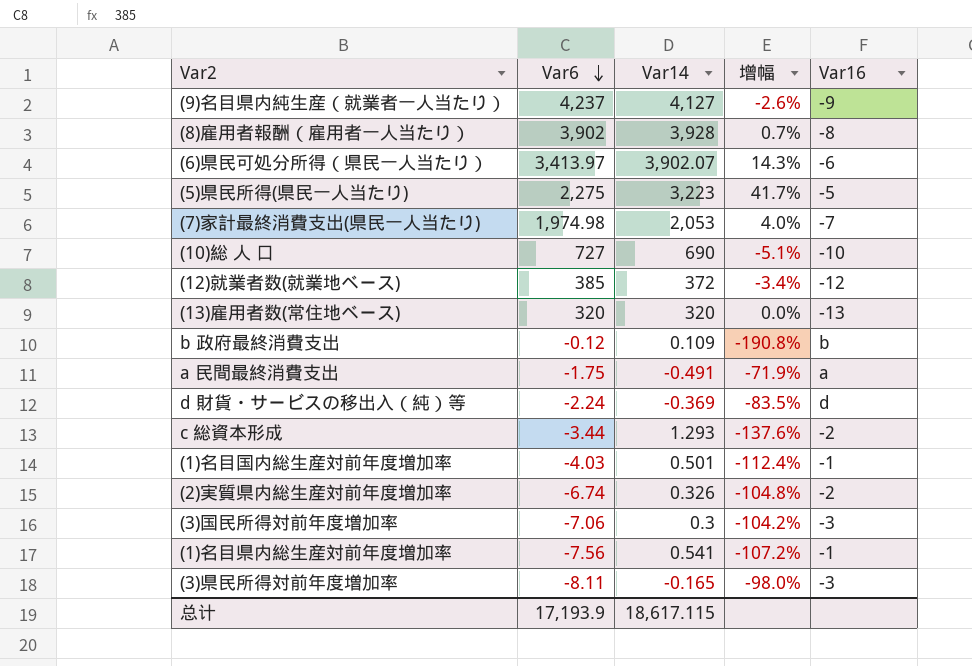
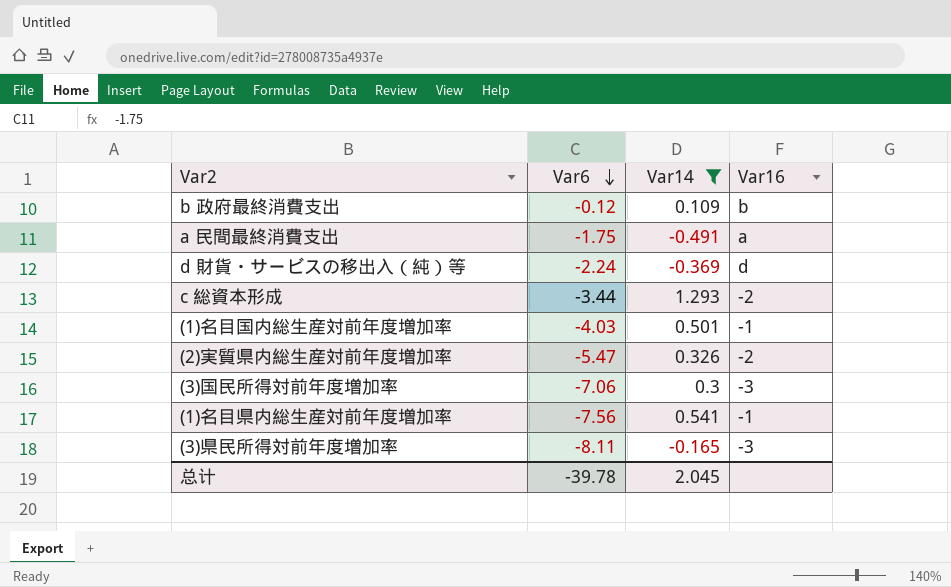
filter: none -> Var14 <= 1.293
column 增幅 | formula: ([Var14] - [Var6]) / [Var6] -> none
(2)実質県内総生産対前年度増加率 | Var6: -6.74 -> -5.47
总计 | Var6: 17,193.9 -> -39.78
总计 | Var14: 18,617.115 -> 2.045

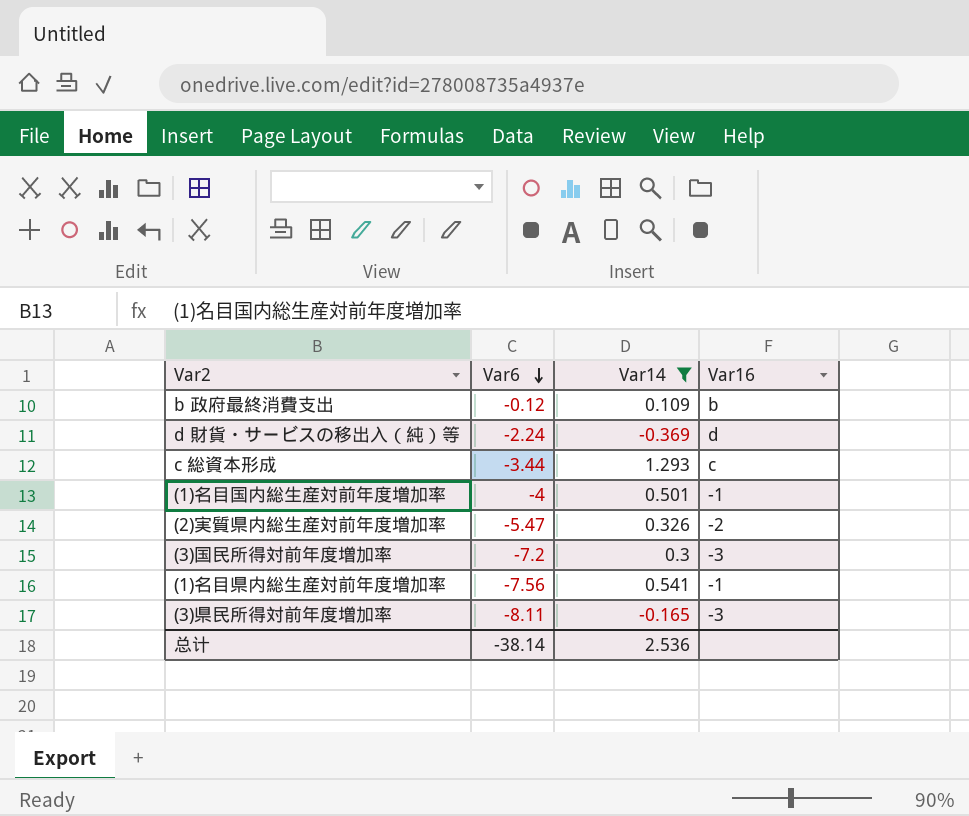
row a 民間最終消費支出: -1.75 | -0.491 | a -> none
c 総資本形成 | Var16: -2 -> c
(1)名目国内総生産対前年度増加率 | Var6: -4.03 -> -4
(3)国民所得対前年度増加率 | Var6: -7.06 -> -7.2
总计 | Var6: -39.78 -> -38.14
总计 | Var14: 2.045 -> 2.536

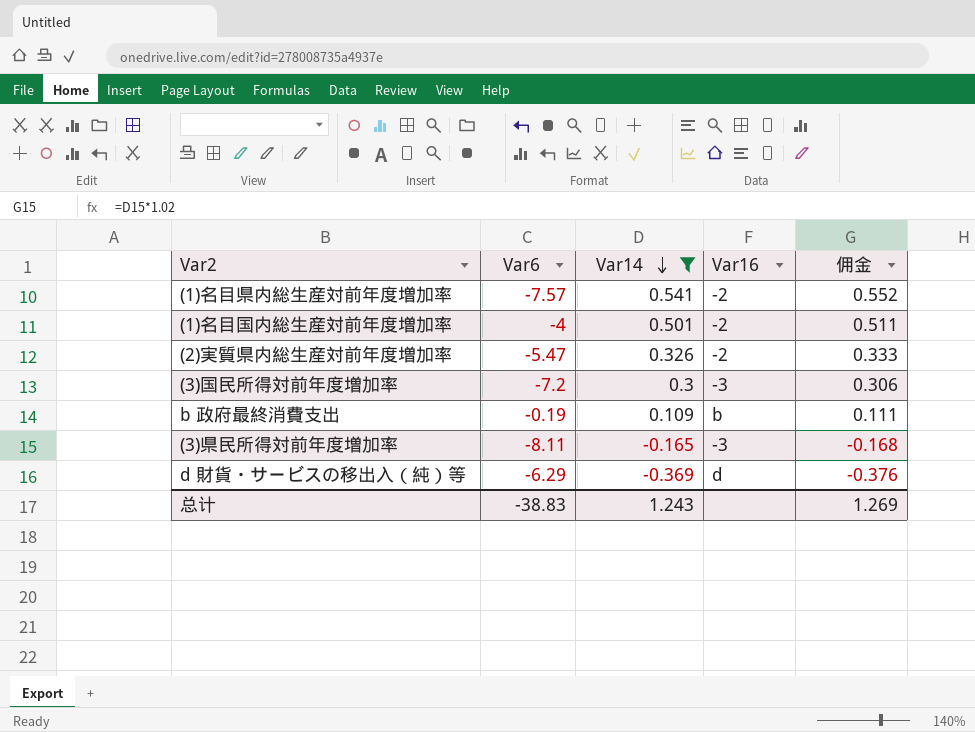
row order: Var6 descending -> Var14 descending
column 佣金 | formula: none -> [Var14] * 1.02
row c 総資本形成: -3.44 | 1.293 | c -> none
(1)名目県内総生産対前年度増加率 | Var6: -7.56 -> -7.57
(1)名目県内総生産対前年度増加率 | Var16: -1 -> -2
(1)名目国内総生産対前年度増加率 | Var16: -1 -> -2
b 政府最終消費支出 | Var6: -0.12 -> -0.19
d 財貨・サービスの移出入（純）等 | Var6: -2.24 -> -6.29
总计 | Var6: -38.14 -> -38.83
总计 | Var14: 2.536 -> 1.243

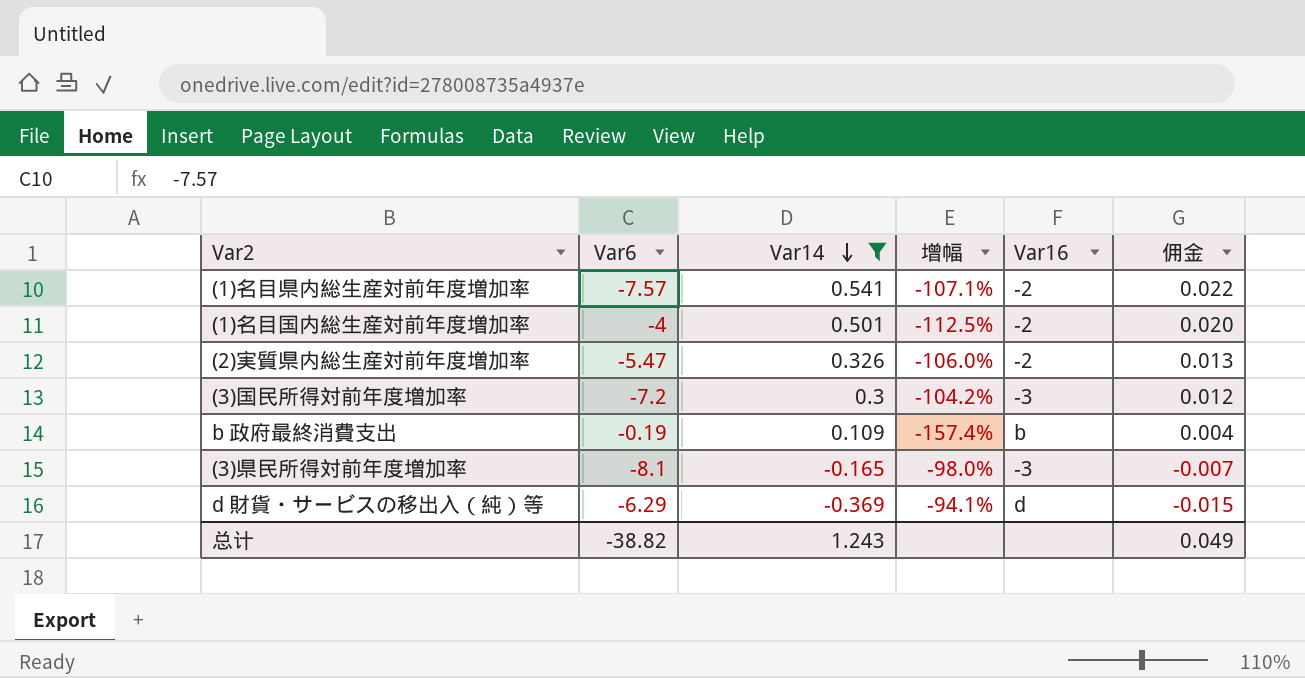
column 增幅 | formula: none -> ([Var14] - [Var6]) / [Var6]
column 佣金 | formula: [Var14] * 1.02 -> [Var14] * 0.04
(3)県民所得対前年度増加率 | Var6: -8.11 -> -8.1
总计 | Var6: -38.83 -> -38.82
总计 | 佣金: 1.269 -> 0.049

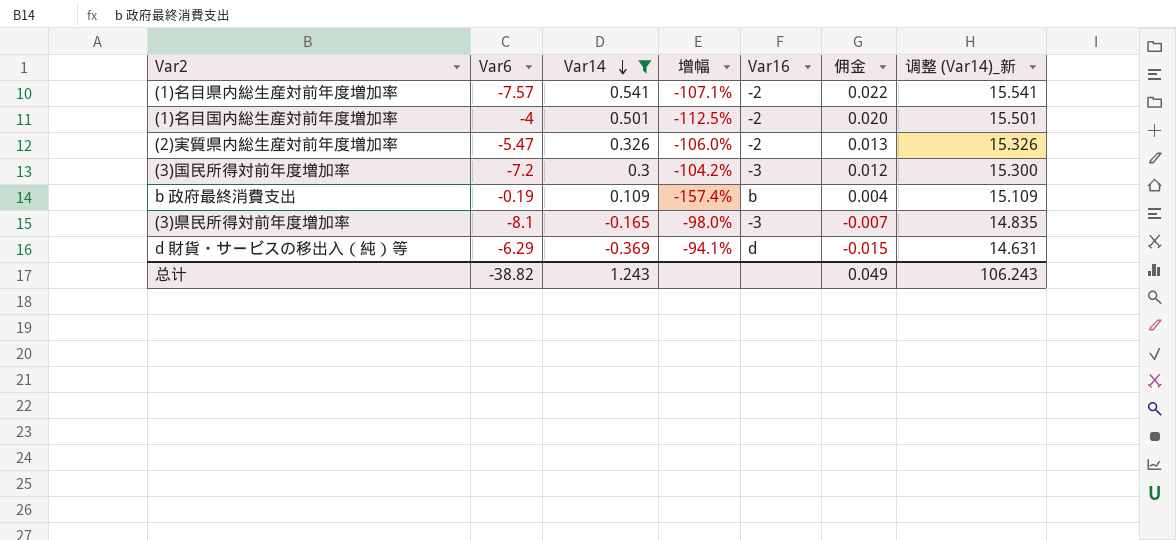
column 调整 (Var14)_新 | formula: none -> [Var14] + 15

